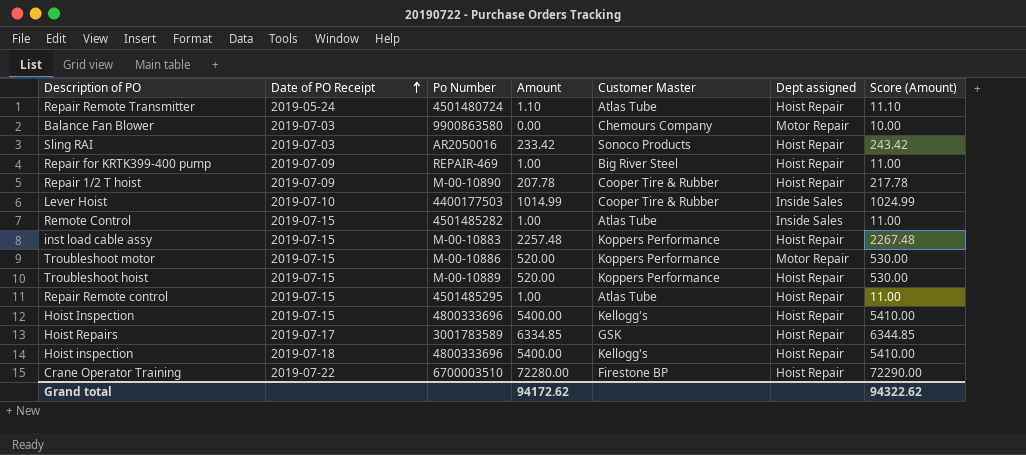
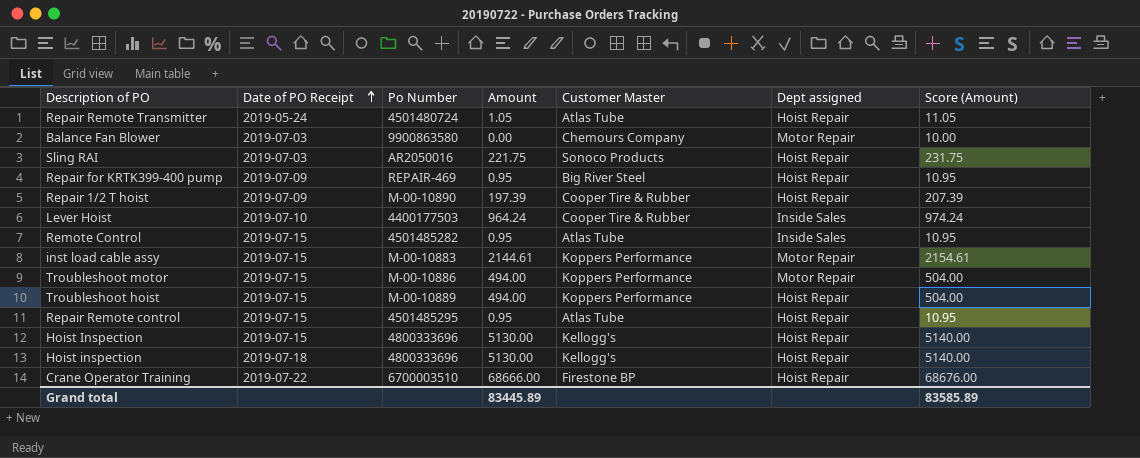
row Hoist Repairs: 2019-07-17 | 3001783589 | 6334.85 | GSK | Hoist Repair | 6344.85 -> none
Repair Remote Transmitter | Amount: 1.10 -> 1.05
Repair Remote Transmitter | Score (Amount): 11.10 -> 11.05
Sling RAI | Amount: 233.42 -> 221.75
Sling RAI | Score (Amount): 243.42 -> 231.75
Repair for KRTK399-400 pump | Amount: 1.00 -> 0.95
Repair for KRTK399-400 pump | Score (Amount): 11.00 -> 10.95
Repair 1/2 T hoist | Amount: 207.78 -> 197.39
Repair 1/2 T hoist | Score (Amount): 217.78 -> 207.39
Lever Hoist | Amount: 1014.99 -> 964.24
Lever Hoist | Score (Amount): 1024.99 -> 974.24
Remote Control | Amount: 1.00 -> 0.95
Remote Control | Score (Amount): 11.00 -> 10.95
inst load cable assy | Amount: 2257.48 -> 2144.61
inst load cable assy | Dept assigned: Hoist Repair -> Motor Repair
inst load cable assy | Score (Amount): 2267.48 -> 2154.61
Troubleshoot motor | Amount: 520.00 -> 494.00
Troubleshoot motor | Score (Amount): 530.00 -> 504.00
Troubleshoot hoist | Amount: 520.00 -> 494.00
Troubleshoot hoist | Score (Amount): 530.00 -> 504.00
Repair Remote control | Amount: 1.00 -> 0.95
Repair Remote control | Score (Amount): 11.00 -> 10.95
Hoist Inspection | Amount: 5400.00 -> 5130.00
Hoist Inspection | Score (Amount): 5410.00 -> 5140.00
Hoist inspection | Amount: 5400.00 -> 5130.00
Hoist inspection | Score (Amount): 5410.00 -> 5140.00
Crane Operator Training | Amount: 72280.00 -> 68666.00
Crane Operator Training | Score (Amount): 72290.00 -> 68676.00
Grand total | Amount: 94172.62 -> 83445.89
Grand total | Score (Amount): 94322.62 -> 83585.89

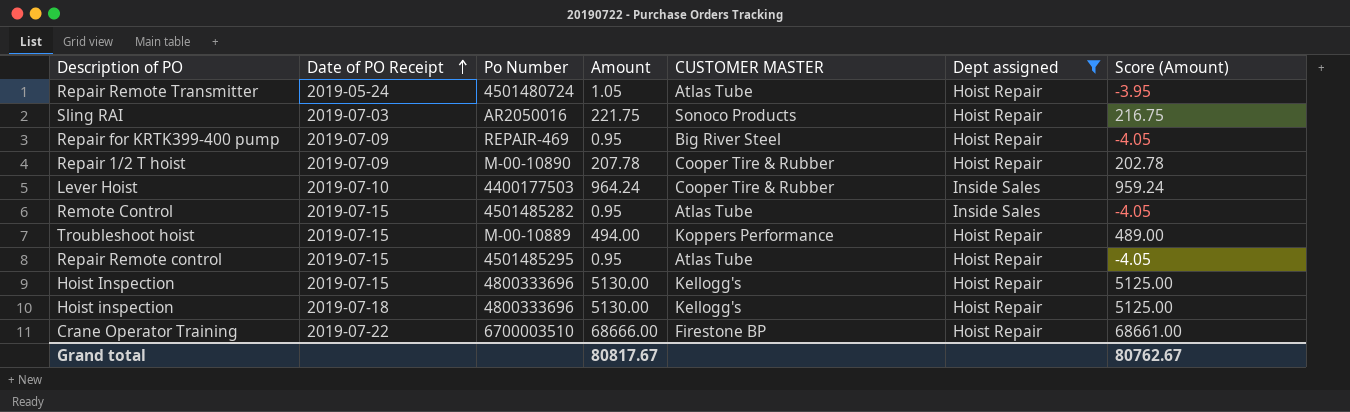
filter: none -> Dept assigned != Motor Repair
column name: Customer Master -> CUSTOMER MASTER
column Score (Amount) | formula: [Amount] + 10 -> [Amount] - 5
Repair 1/2 T hoist | Amount: 197.39 -> 207.78
Grand total | Amount: 83445.89 -> 80817.67
Grand total | Score (Amount): 83585.89 -> 80762.67

